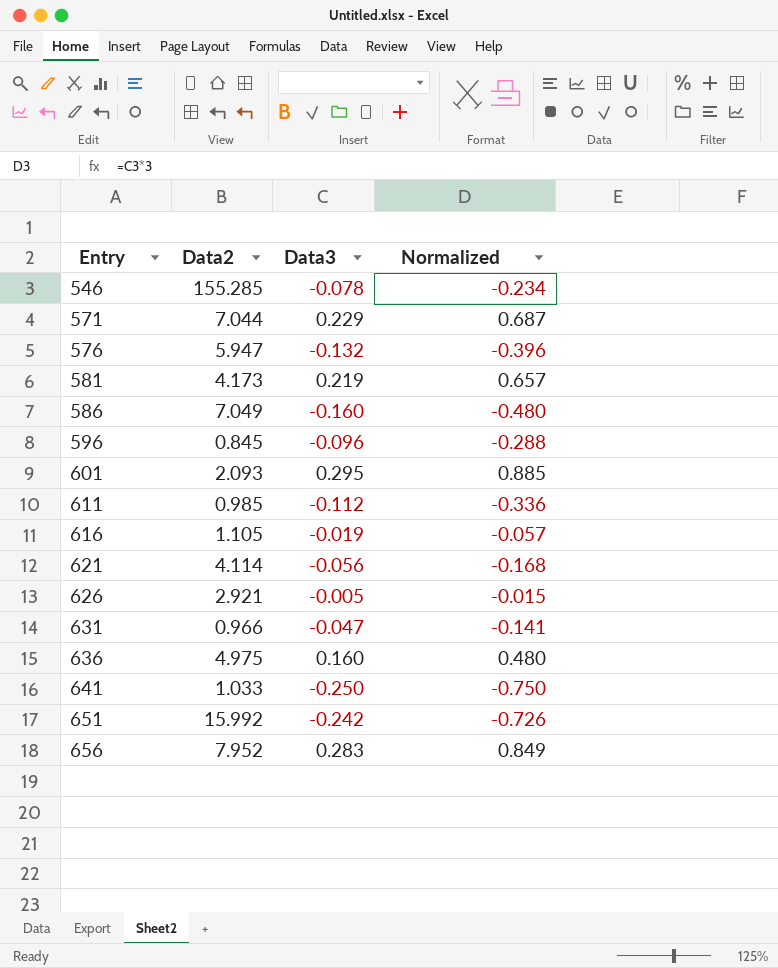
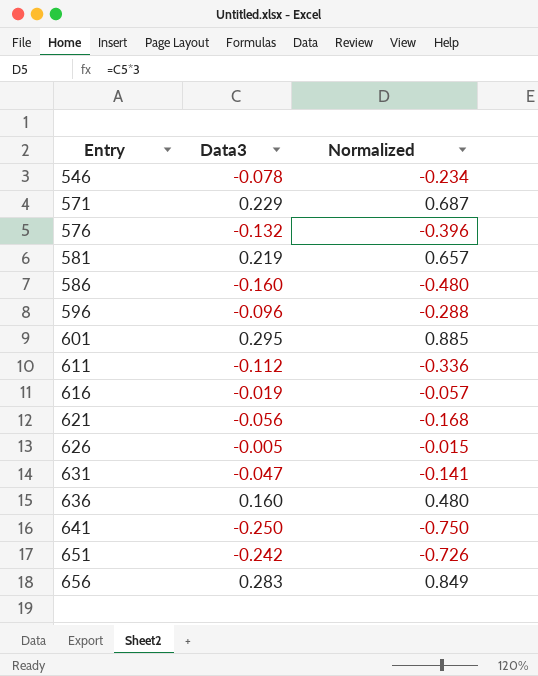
column Data2 | position: 2 -> none

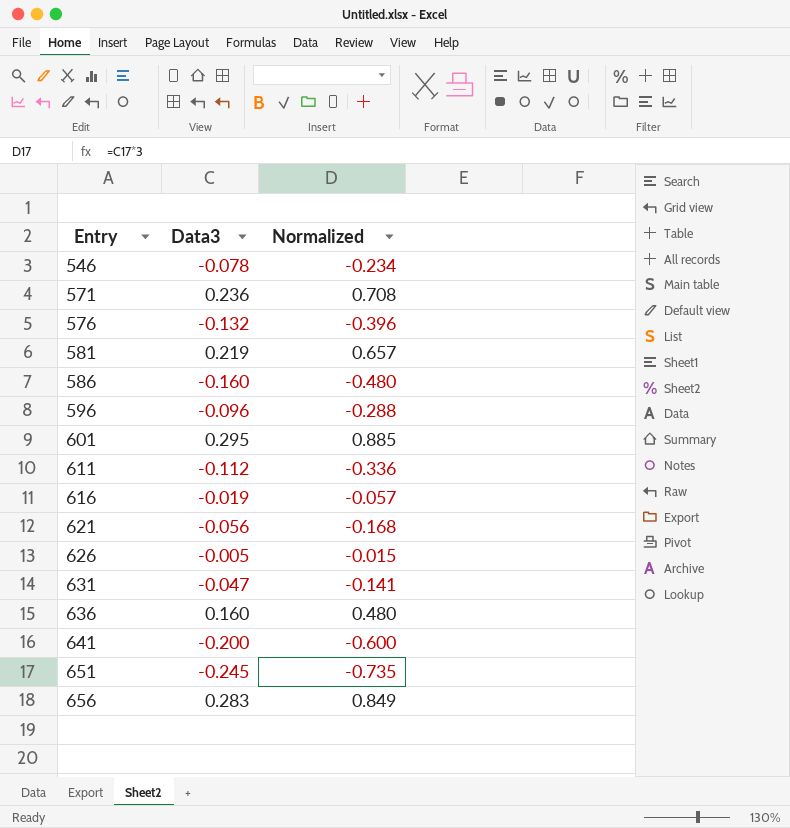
571 | Data3: 0.229 -> 0.236
571 | Normalized: 0.687 -> 0.708
641 | Data3: -0.250 -> -0.200
641 | Normalized: -0.750 -> -0.600
651 | Data3: -0.242 -> -0.245
651 | Normalized: -0.726 -> -0.735

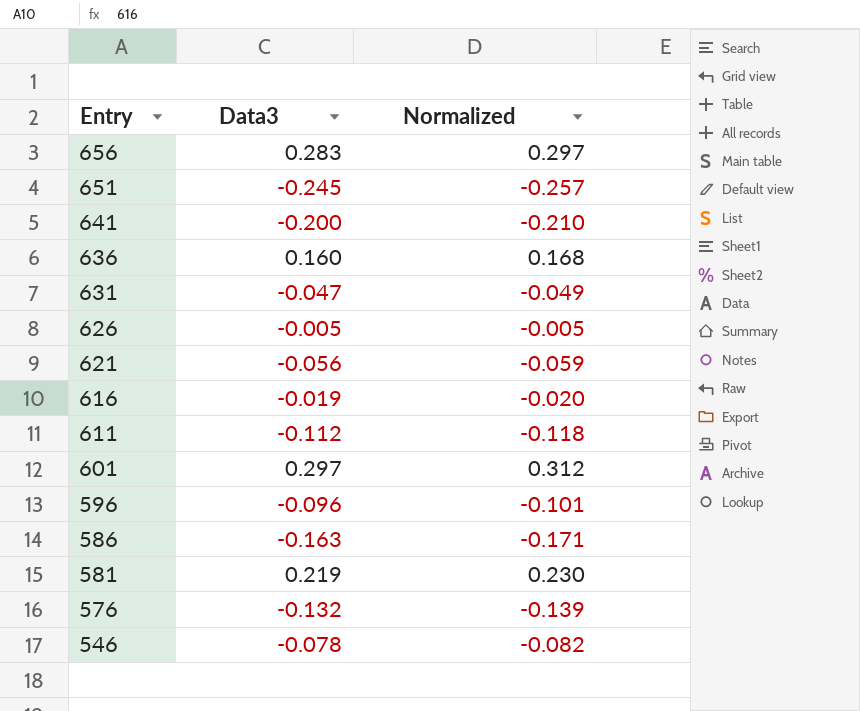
row order: Entry ascending -> Entry descending
column Normalized | formula: [Data3] * 3 -> [Data3] * 1.05
row 571: 0.236 | 0.708 -> none
601 | Data3: 0.295 -> 0.297
586 | Data3: -0.160 -> -0.163

